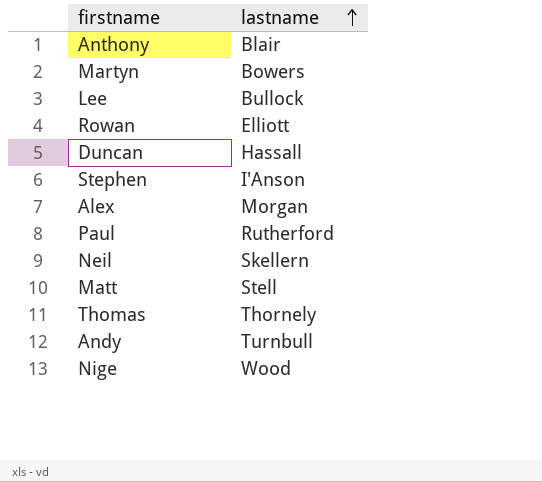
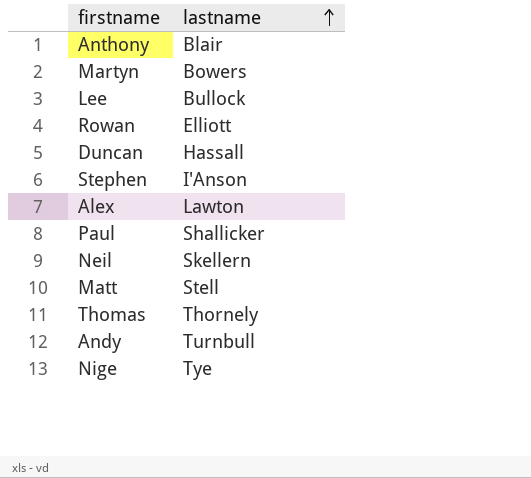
Alex | lastname: Morgan -> Lawton
Paul | lastname: Rutherford -> Shallicker
Nige | lastname: Wood -> Tye

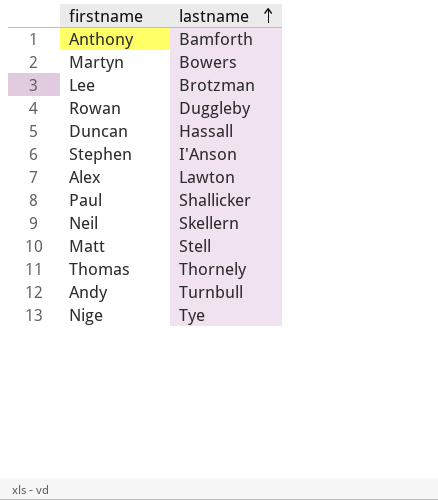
Anthony | lastname: Blair -> Bamforth
Lee | lastname: Bullock -> Brotzman
Rowan | lastname: Elliott -> Duggleby

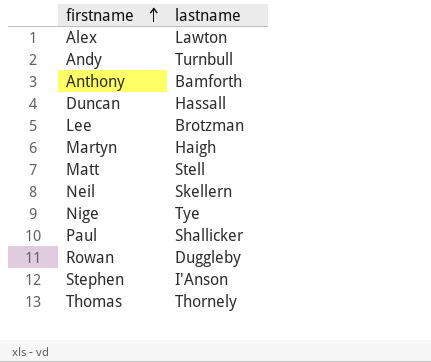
row order: lastname ascending -> firstname ascending
Martyn | lastname: Bowers -> Haigh

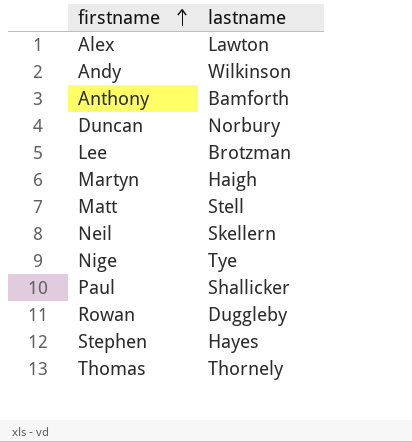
Andy | lastname: Turnbull -> Wilkinson
Duncan | lastname: Hassall -> Norbury
Stephen | lastname: I'Anson -> Hayes

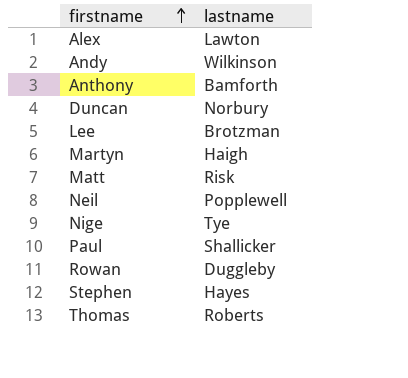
Matt | lastname: Stell -> Risk
Neil | lastname: Skellern -> Popplewell
Thomas | lastname: Thornely -> Roberts

